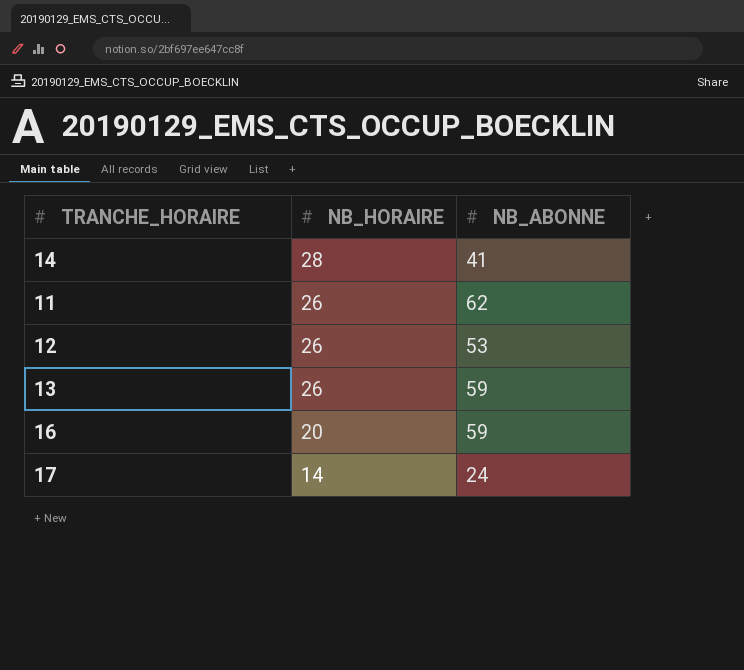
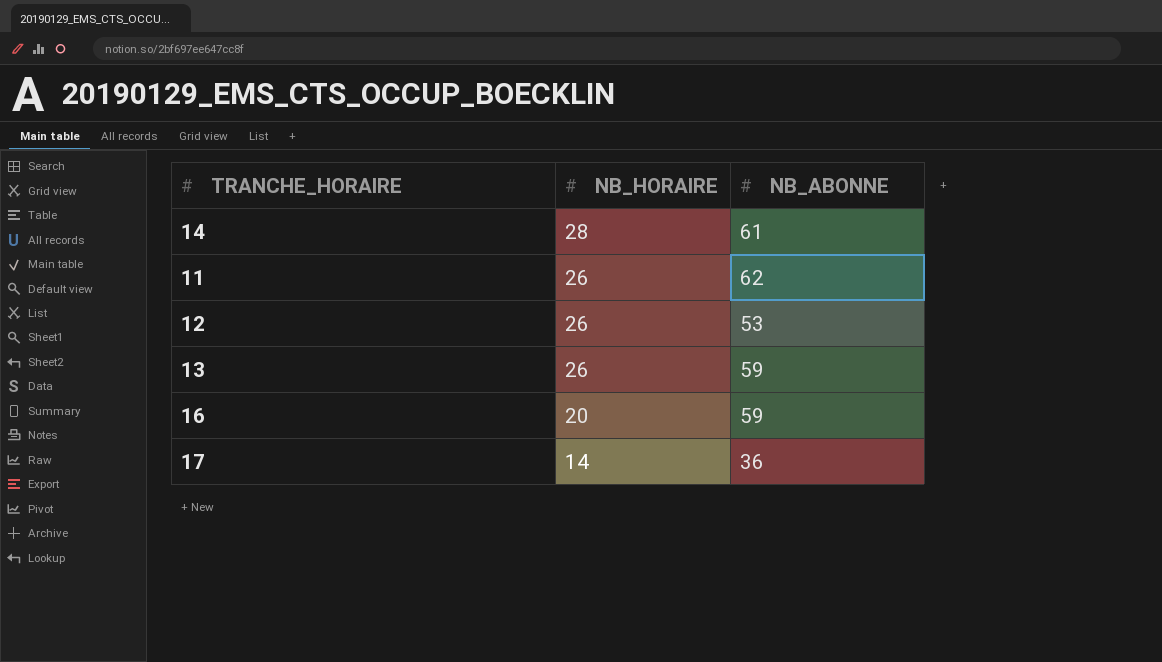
14 | NB_ABONNE: 41 -> 61
17 | NB_ABONNE: 24 -> 36

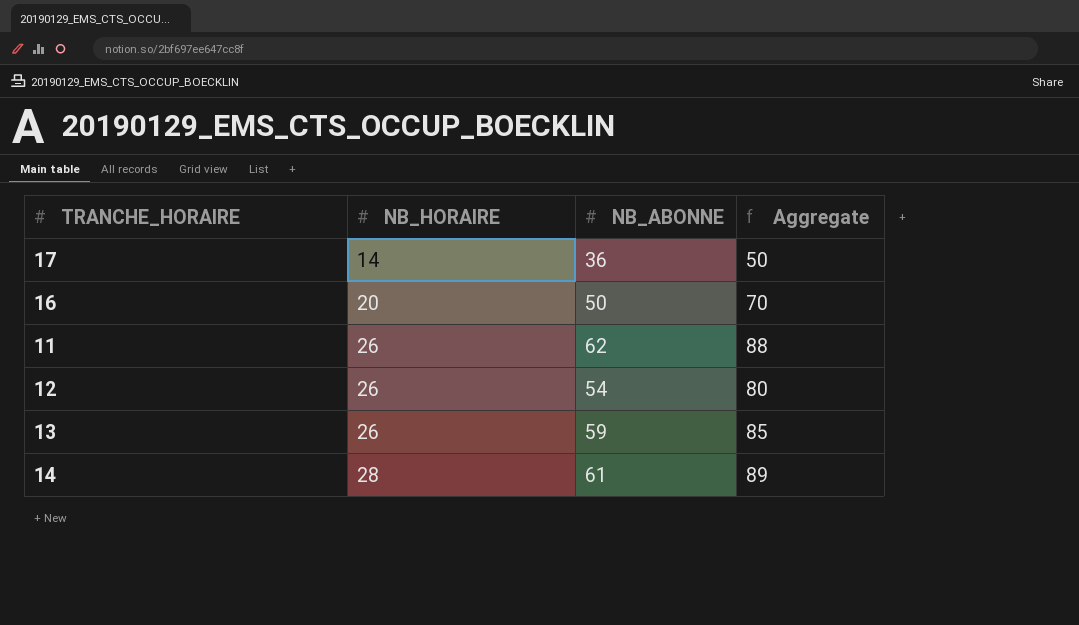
row order: NB_HORAIRE descending -> NB_HORAIRE ascending
column Aggregate | formula: none -> [NB_HORAIRE] + [NB_ABONNE]
16 | NB_ABONNE: 59 -> 50
12 | NB_ABONNE: 53 -> 54

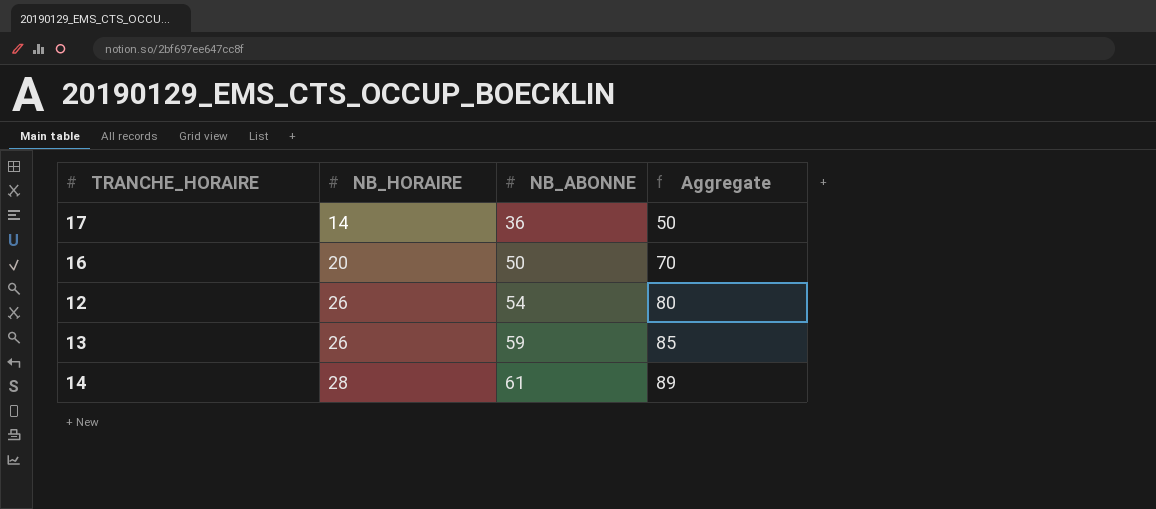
row 11: 26 | 62 | 88 -> none

